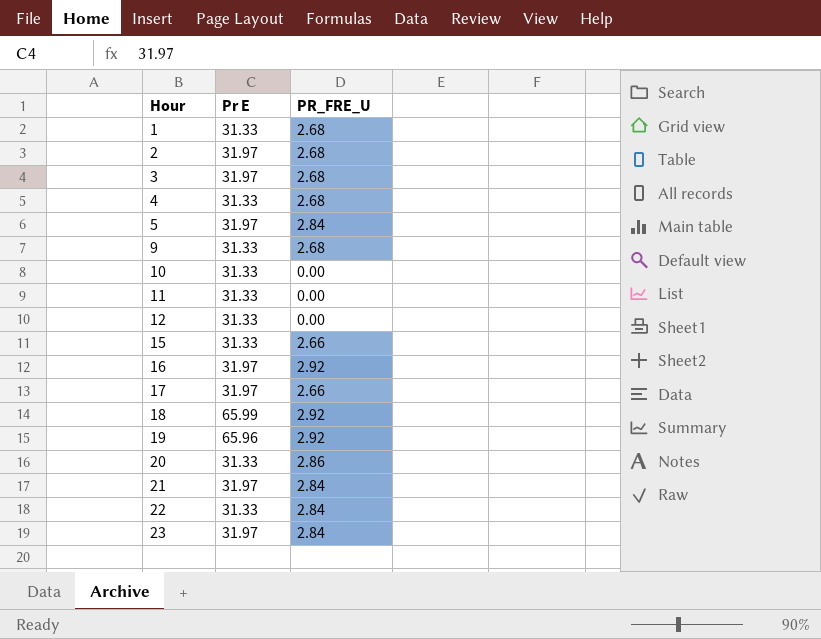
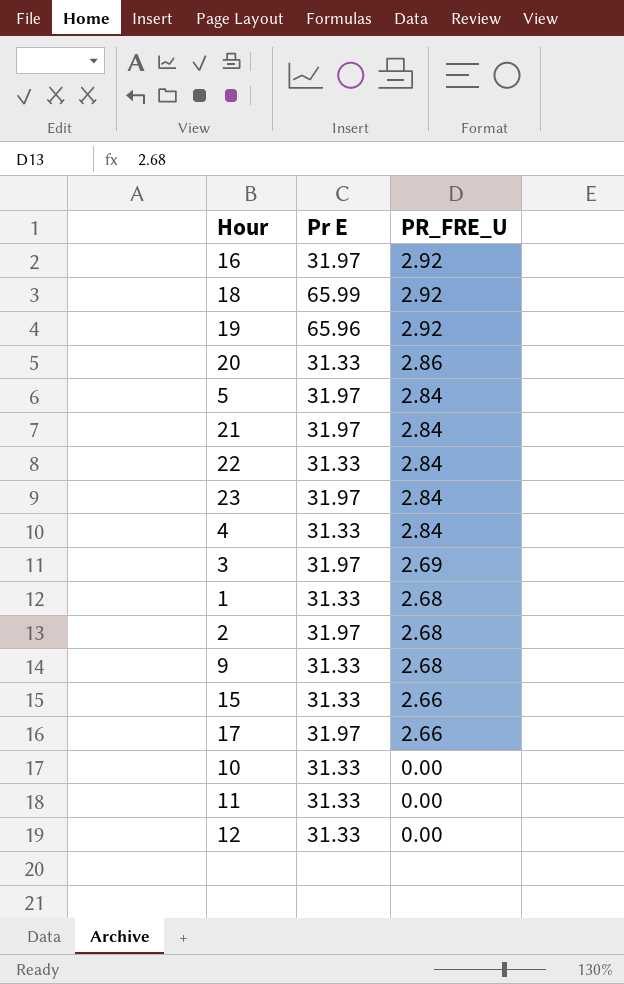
row order: Hour ascending -> PR_FRE_U descending
4 | PR_FRE_U: 2.68 -> 2.84
3 | PR_FRE_U: 2.68 -> 2.69

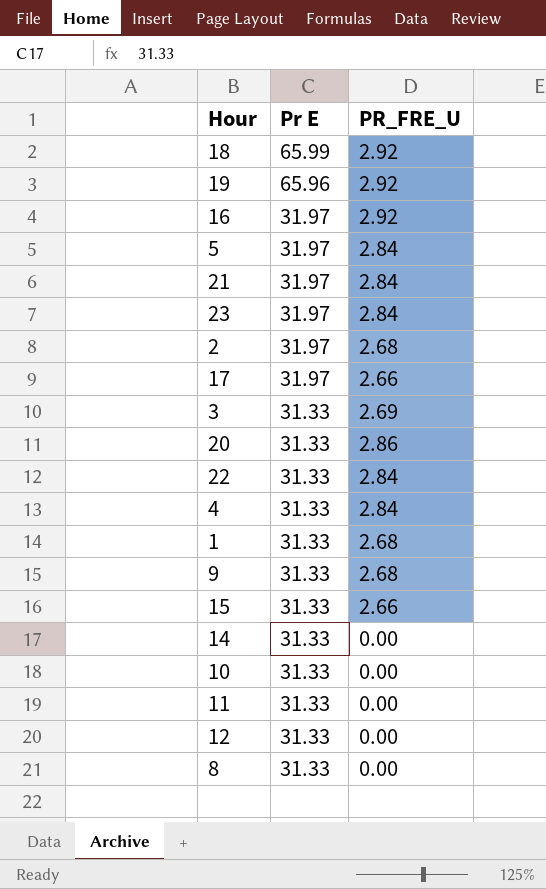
row order: PR_FRE_U descending -> Pr E descending
3 | Pr E: 31.97 -> 31.33
row 14: none -> 31.33 | 0.00
row 8: none -> 31.33 | 0.00

